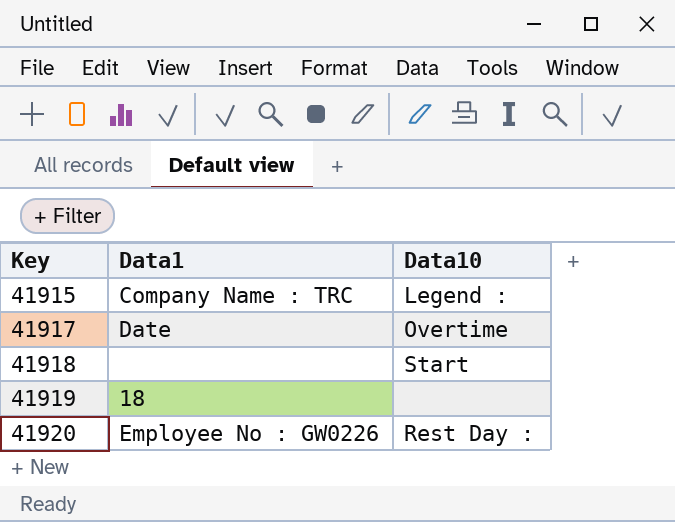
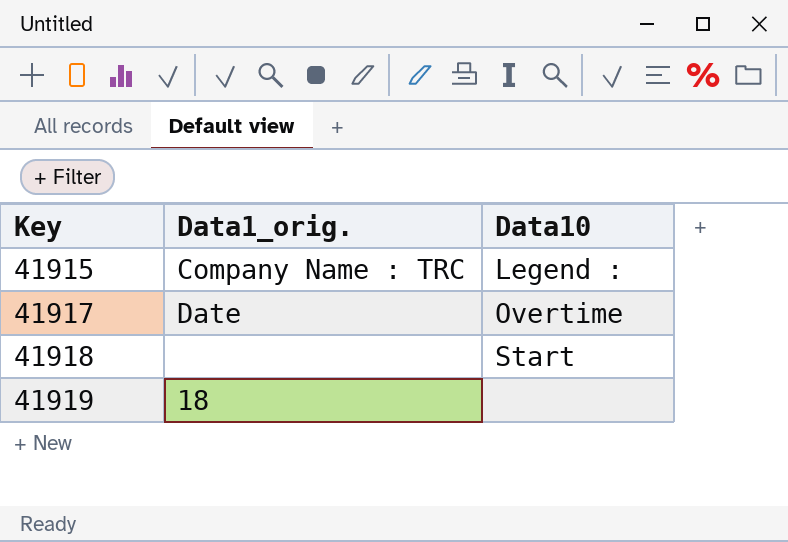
column name: Data1 -> Data1_orig.
row 41920: Employee No : GW0226 | Rest Day : -> none

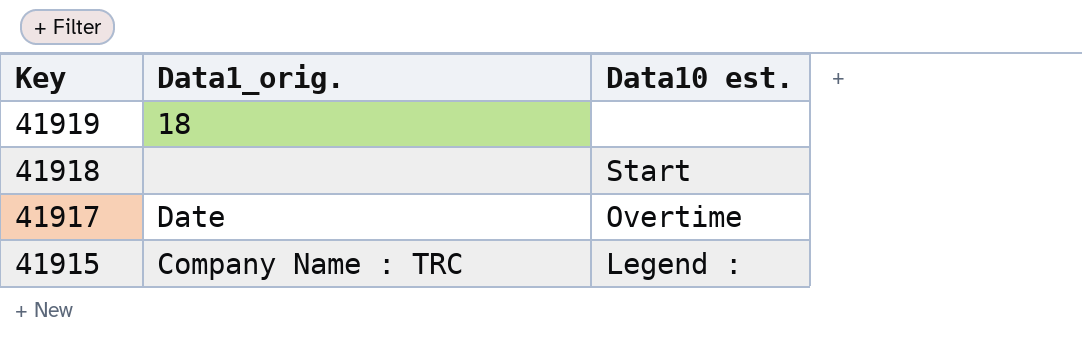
row order: Key ascending -> Key descending
column name: Data10 -> Data10 est.

